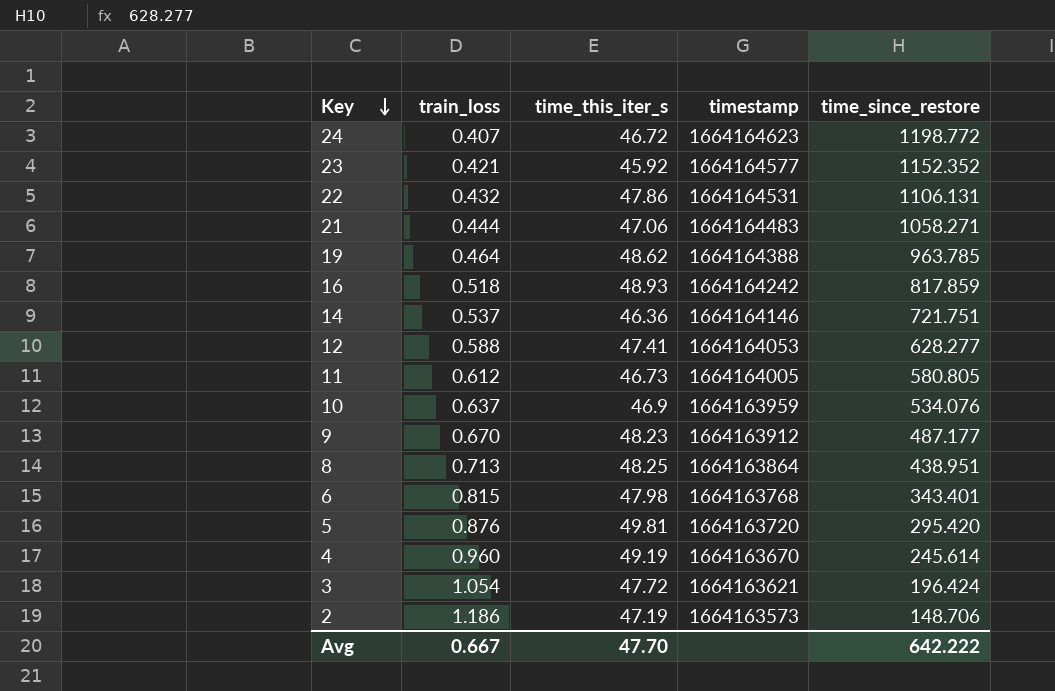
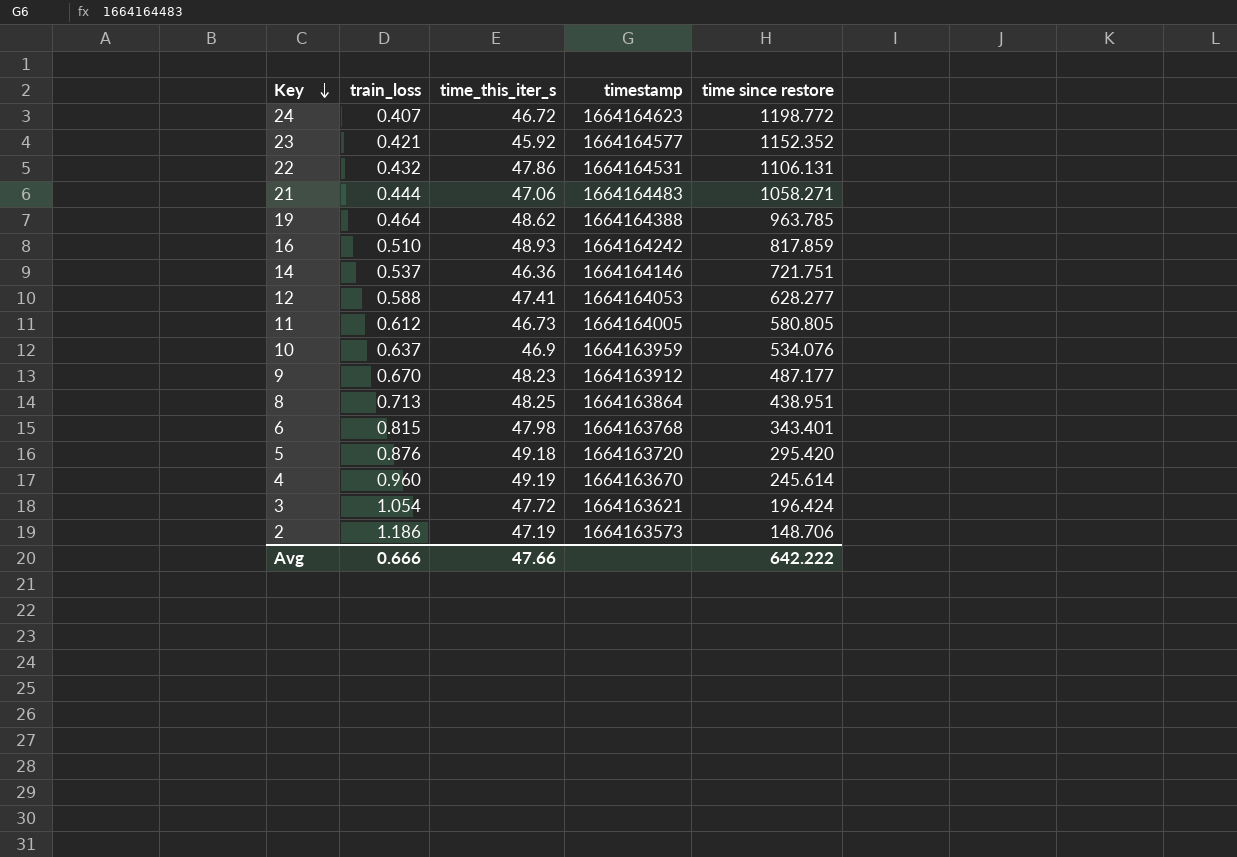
column name: time_since_restore -> time since restore
16 | train_loss: 0.518 -> 0.510
5 | time_this_iter_s: 49.81 -> 49.18
Avg | train_loss: 0.667 -> 0.666
Avg | time_this_iter_s: 47.70 -> 47.66

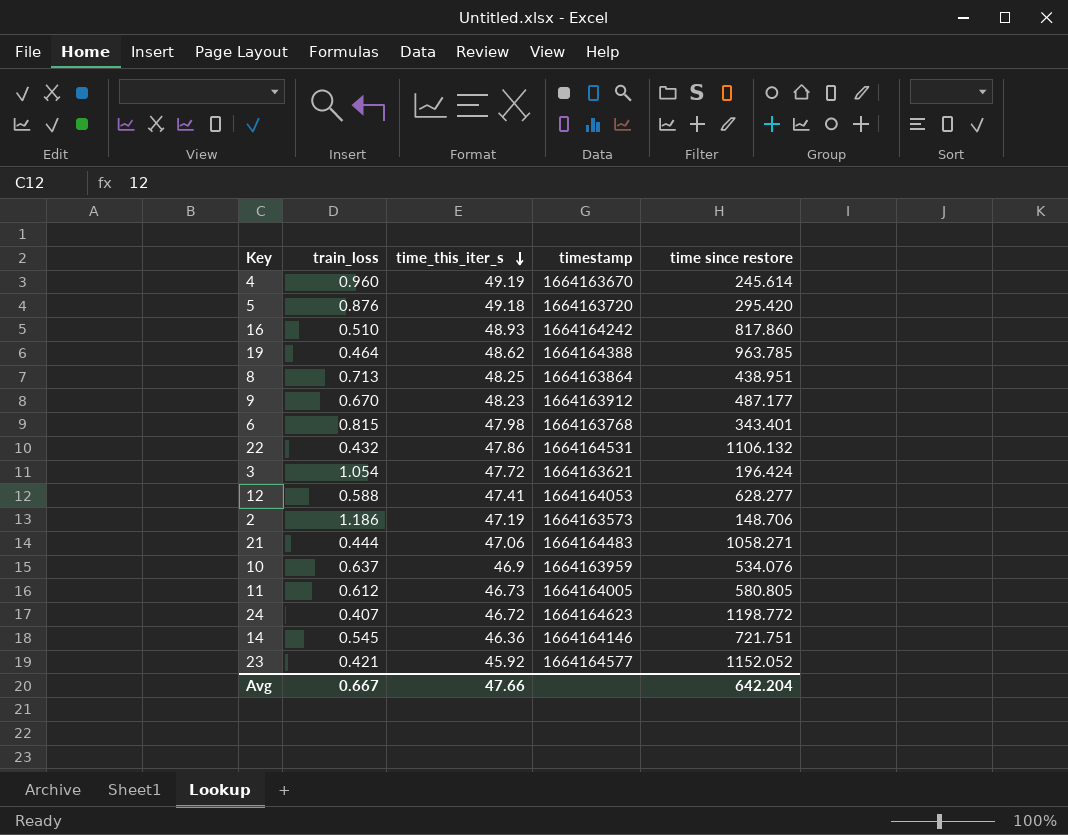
row order: Key descending -> time_this_iter_s descending
16 | time since restore: 817.859 -> 817.860
22 | time since restore: 1106.131 -> 1106.132
14 | train_loss: 0.537 -> 0.545
23 | time since restore: 1152.352 -> 1152.052
Avg | train_loss: 0.666 -> 0.667
Avg | time since restore: 642.222 -> 642.204

